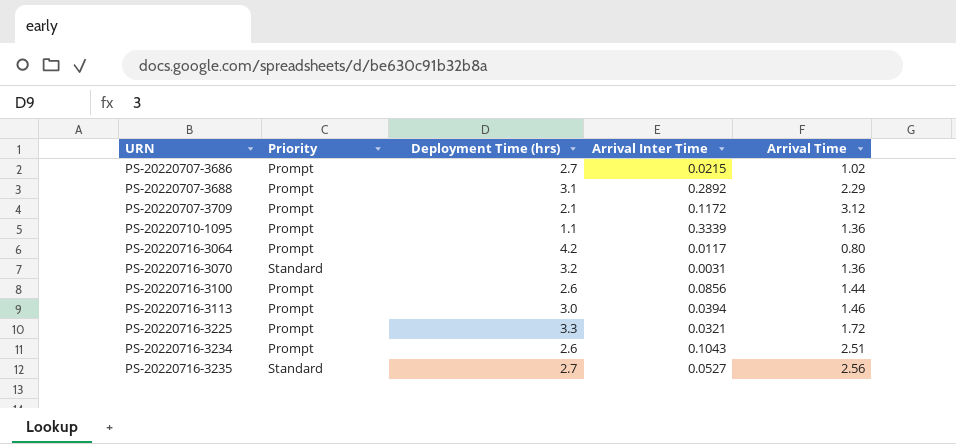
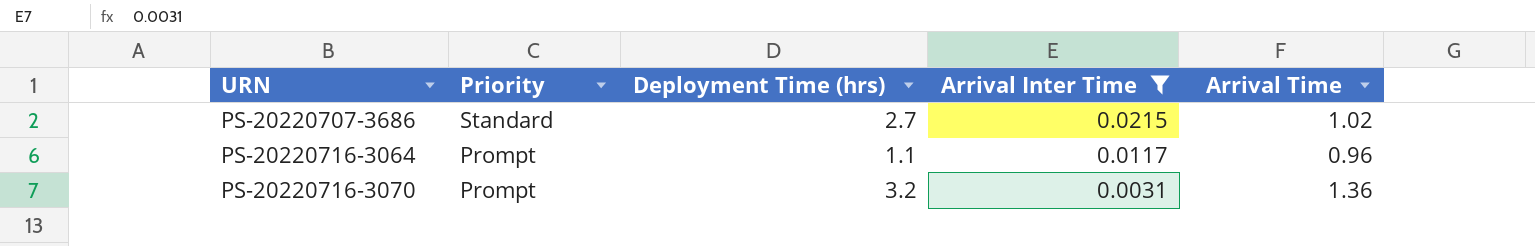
filter: none -> Arrival Inter Time <= 0.0215
PS-20220707-3686 | Priority: Prompt -> Standard
PS-20220716-3064 | Deployment Time (hrs): 4.2 -> 1.1
PS-20220716-3064 | Arrival Time: 0.80 -> 0.96
PS-20220716-3070 | Priority: Standard -> Prompt

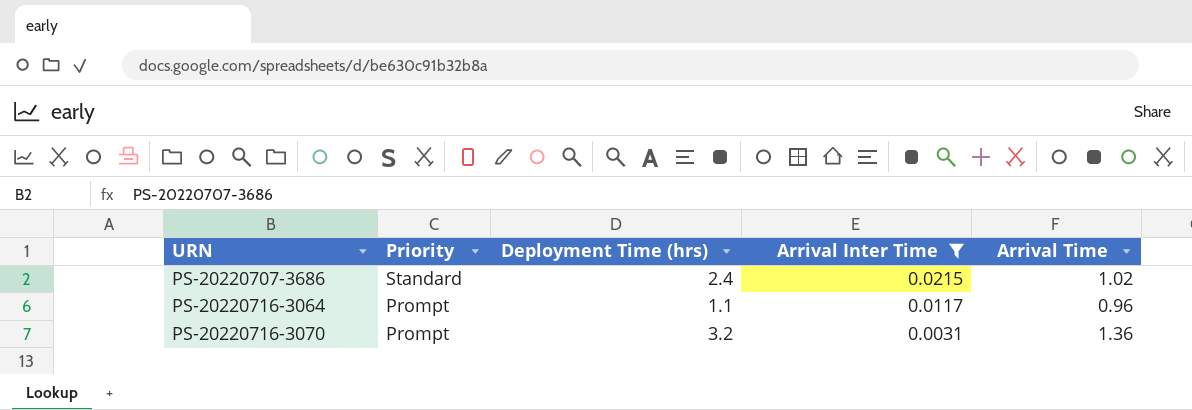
PS-20220707-3686 | Deployment Time (hrs): 2.7 -> 2.4

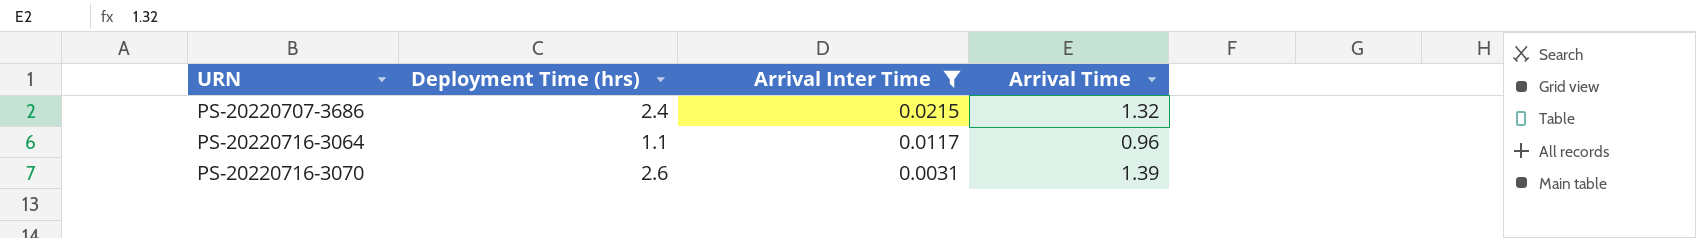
column Priority | position: 2 -> none
PS-20220707-3686 | Arrival Time: 1.02 -> 1.32
PS-20220716-3070 | Deployment Time (hrs): 3.2 -> 2.6
PS-20220716-3070 | Arrival Time: 1.36 -> 1.39

